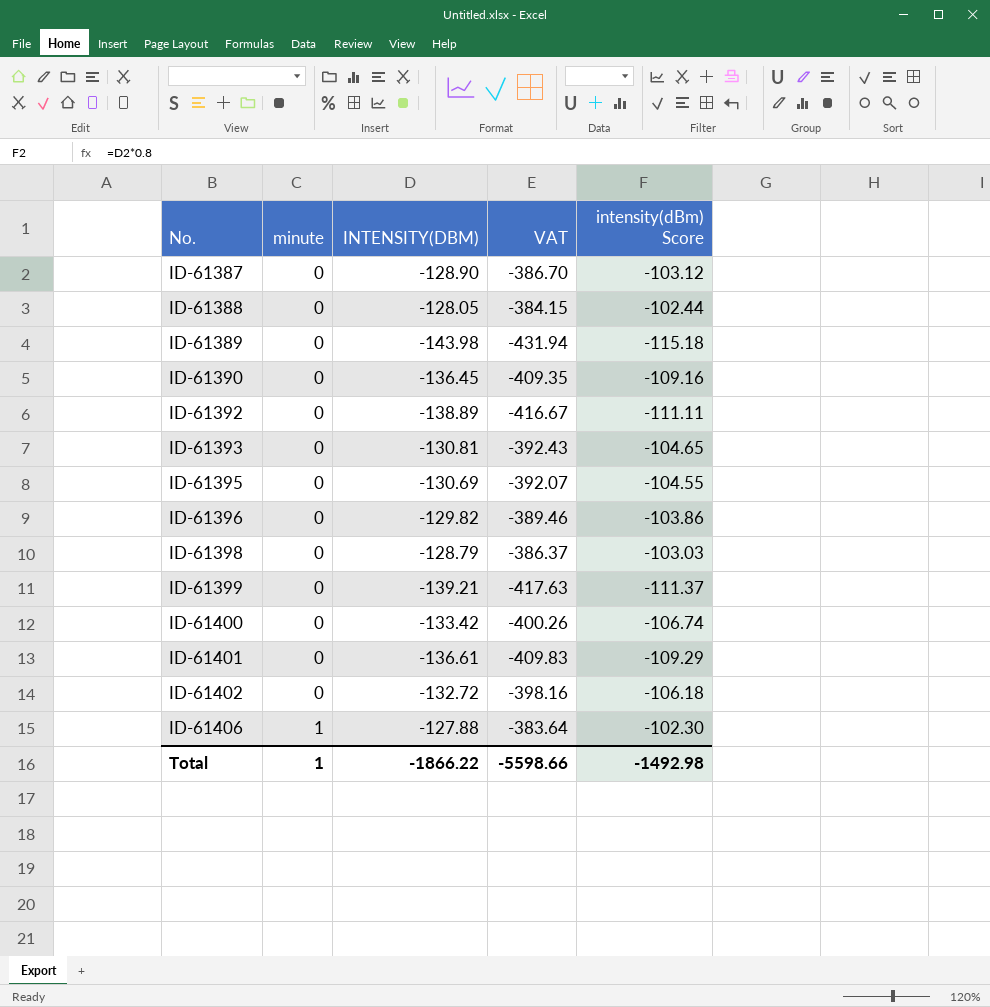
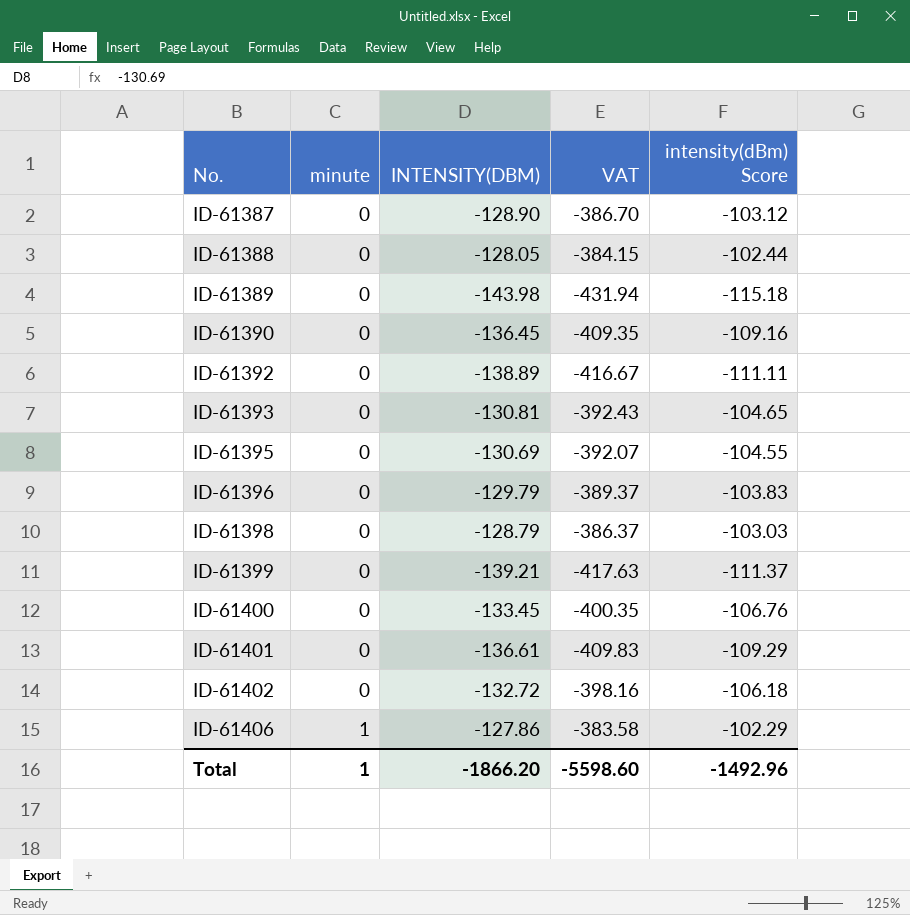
ID-61396 | INTENSITY(DBM): -129.82 -> -129.79
ID-61396 | VAT: -389.46 -> -389.37
ID-61396 | intensity(dBm) Score: -103.86 -> -103.83
ID-61400 | INTENSITY(DBM): -133.42 -> -133.45
ID-61400 | VAT: -400.26 -> -400.35
ID-61400 | intensity(dBm) Score: -106.74 -> -106.76
ID-61406 | INTENSITY(DBM): -127.88 -> -127.86
ID-61406 | VAT: -383.64 -> -383.58
ID-61406 | intensity(dBm) Score: -102.30 -> -102.29
Total | INTENSITY(DBM): -1866.22 -> -1866.20
Total | VAT: -5598.66 -> -5598.60
Total | intensity(dBm) Score: -1492.98 -> -1492.96

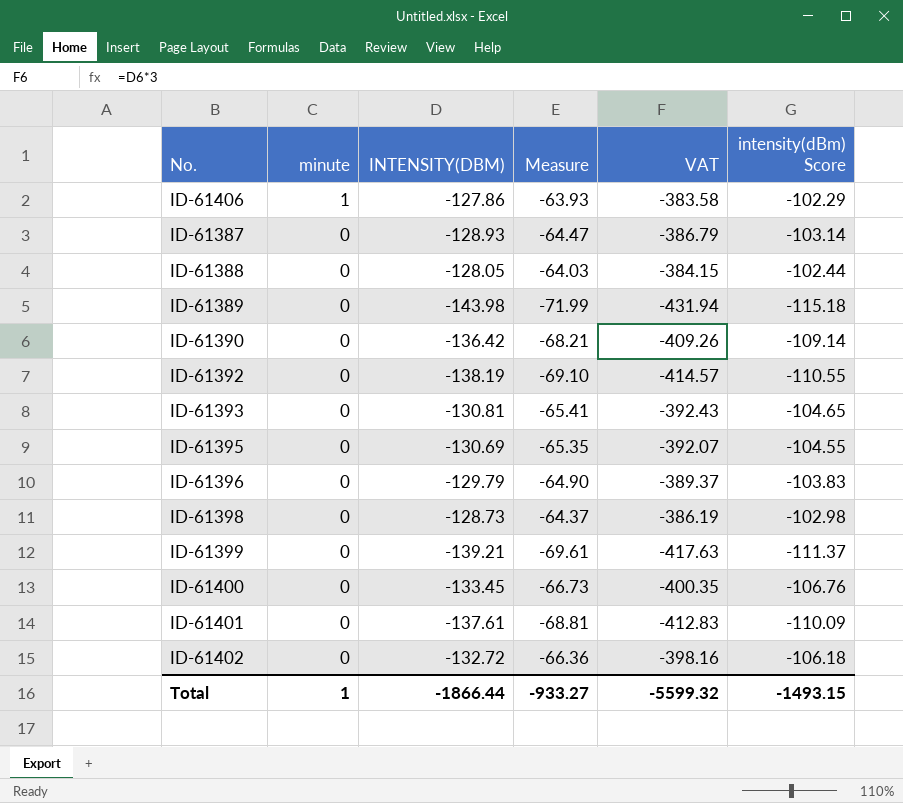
row order: No. ascending -> minute descending
column Measure | formula: none -> [INTENSITY(DBM)] * 0.5
ID-61387 | INTENSITY(DBM): -128.90 -> -128.93
ID-61387 | VAT: -386.70 -> -386.79
ID-61387 | intensity(dBm) Score: -103.12 -> -103.14
ID-61390 | INTENSITY(DBM): -136.45 -> -136.42
ID-61390 | VAT: -409.35 -> -409.26
ID-61390 | intensity(dBm) Score: -109.16 -> -109.14
ID-61392 | INTENSITY(DBM): -138.89 -> -138.19
ID-61392 | VAT: -416.67 -> -414.57
ID-61392 | intensity(dBm) Score: -111.11 -> -110.55
ID-61398 | INTENSITY(DBM): -128.79 -> -128.73
ID-61398 | VAT: -386.37 -> -386.19
ID-61398 | intensity(dBm) Score: -103.03 -> -102.98
ID-61401 | INTENSITY(DBM): -136.61 -> -137.61
ID-61401 | VAT: -409.83 -> -412.83
ID-61401 | intensity(dBm) Score: -109.29 -> -110.09
Total | INTENSITY(DBM): -1866.20 -> -1866.44
Total | VAT: -5598.60 -> -5599.32
Total | intensity(dBm) Score: -1492.96 -> -1493.15

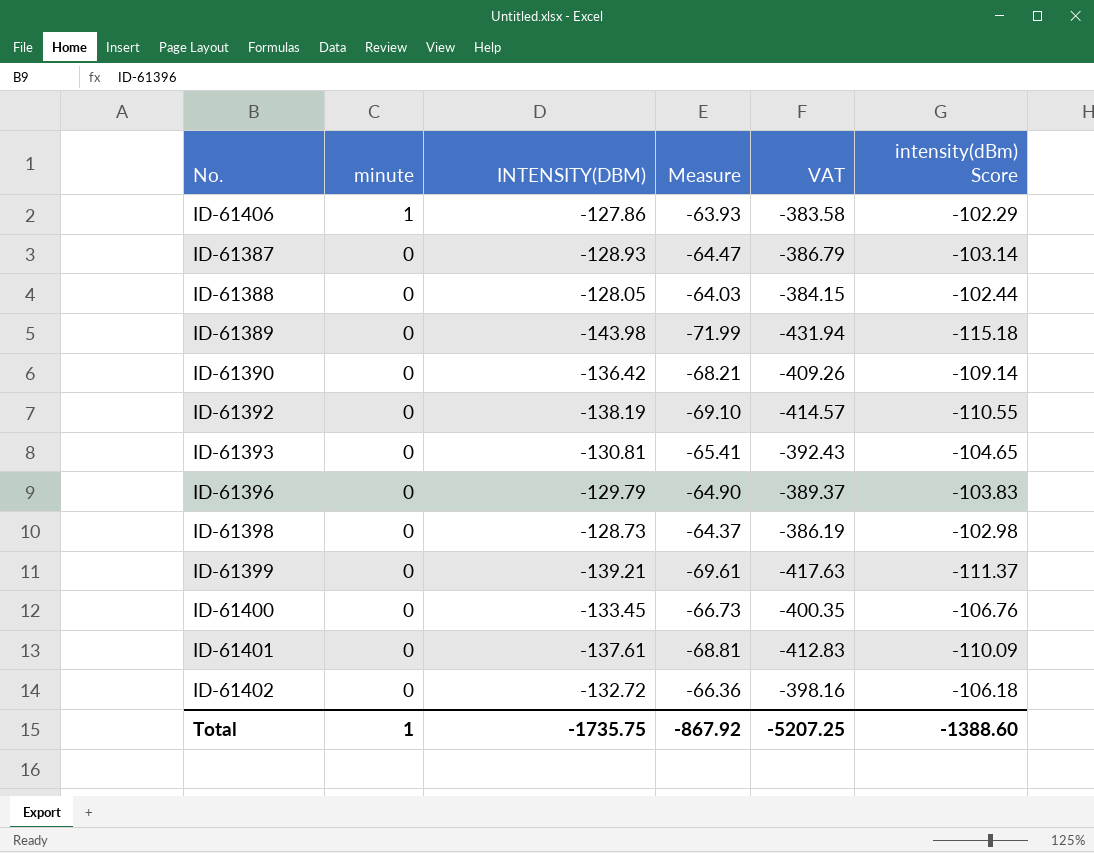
row ID-61395: 0 | -130.69 | -65.35 | -392.07 | -104.55 -> none
Total | INTENSITY(DBM): -1866.44 -> -1735.75
Total | Measure: -933.27 -> -867.92
Total | VAT: -5599.32 -> -5207.25
Total | intensity(dBm) Score: -1493.15 -> -1388.60

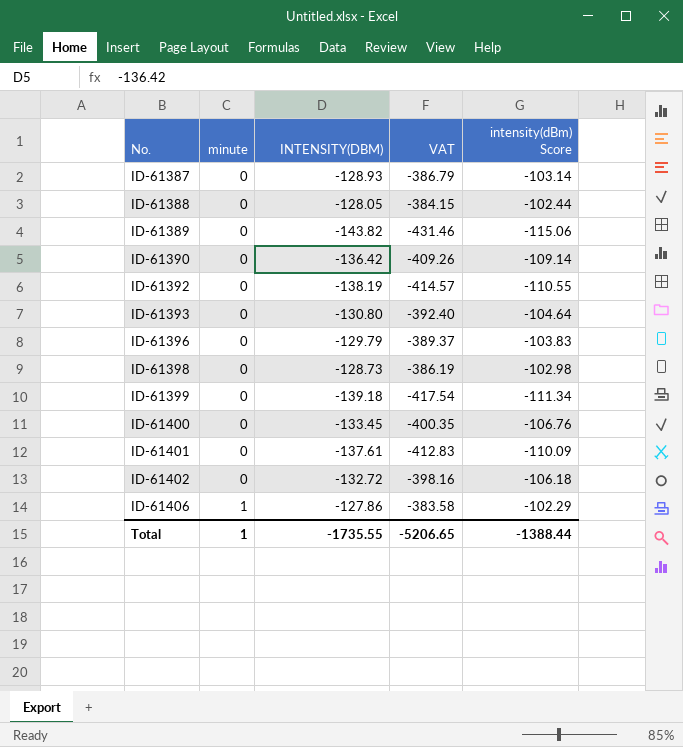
row order: minute descending -> No. ascending
column Measure | formula: [INTENSITY(DBM)] * 0.5 -> none
ID-61389 | INTENSITY(DBM): -143.98 -> -143.82
ID-61389 | VAT: -431.94 -> -431.46
ID-61389 | intensity(dBm) Score: -115.18 -> -115.06
ID-61393 | INTENSITY(DBM): -130.81 -> -130.80
ID-61393 | VAT: -392.43 -> -392.40
ID-61393 | intensity(dBm) Score: -104.65 -> -104.64
ID-61399 | INTENSITY(DBM): -139.21 -> -139.18
ID-61399 | VAT: -417.63 -> -417.54
ID-61399 | intensity(dBm) Score: -111.37 -> -111.34
Total | INTENSITY(DBM): -1735.75 -> -1735.55
Total | VAT: -5207.25 -> -5206.65
Total | intensity(dBm) Score: -1388.60 -> -1388.44

